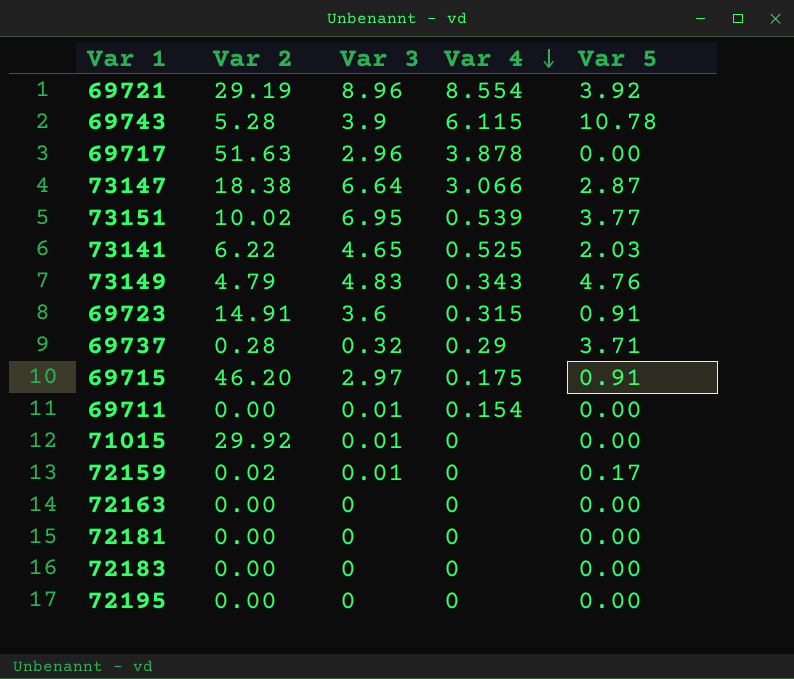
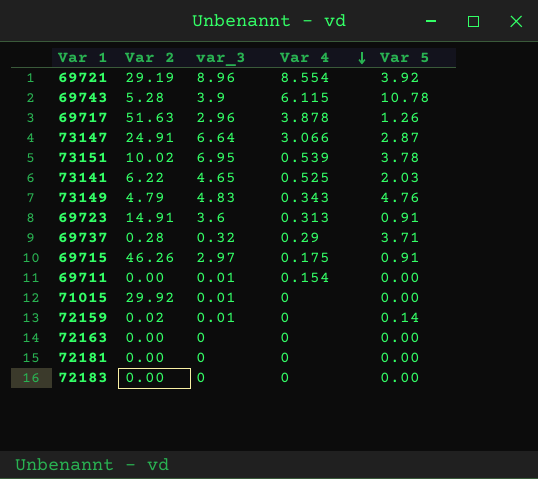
column name: Var 3 -> var_3
row 72195: 0.00 | 0 | 0 | 0.00 -> none
69717 | Var 5: 0.00 -> 1.26
73147 | Var 2: 18.38 -> 24.91
73151 | Var 5: 3.77 -> 3.78
69723 | Var 4: 0.315 -> 0.313
69715 | Var 2: 46.20 -> 46.26
72159 | Var 5: 0.17 -> 0.14

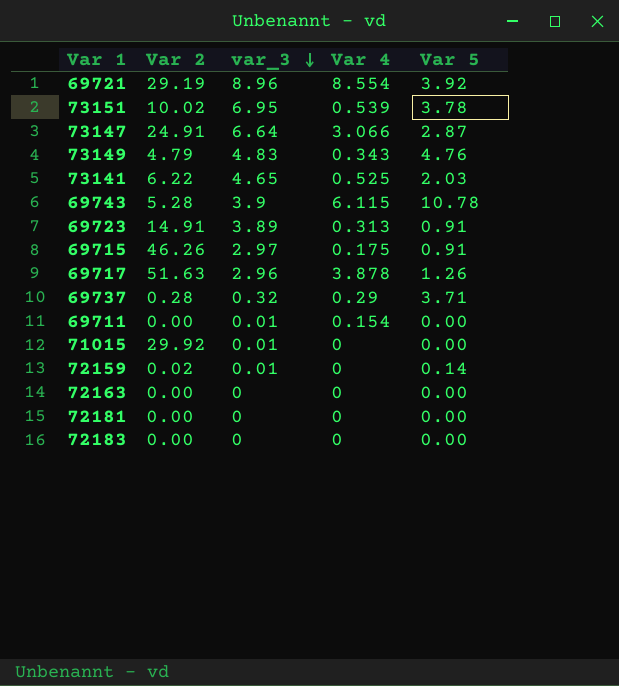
row order: Var 4 descending -> var_3 descending
69723 | var_3: 3.6 -> 3.89

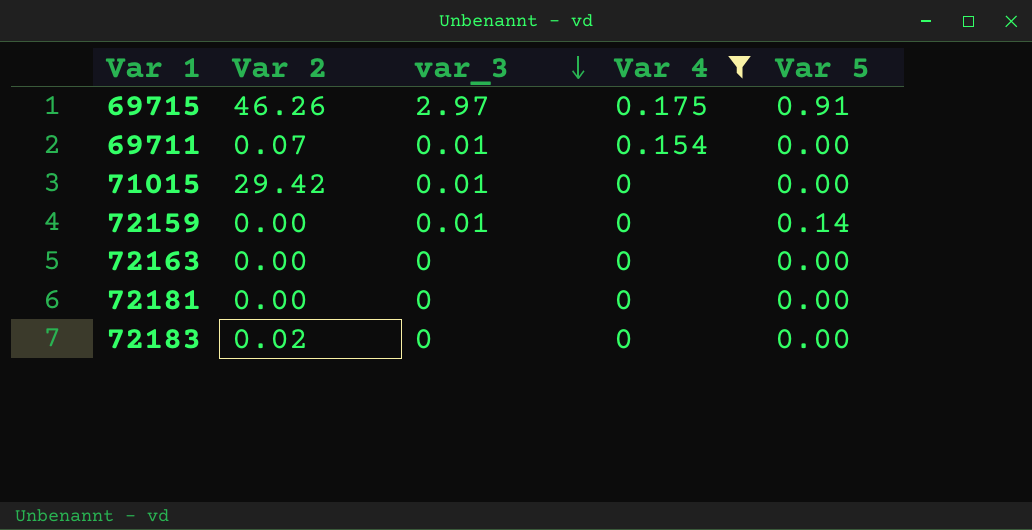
filter: none -> Var 4 <= 0.175
69711 | Var 2: 0.00 -> 0.07
71015 | Var 2: 29.92 -> 29.42
72159 | Var 2: 0.02 -> 0.00
72183 | Var 2: 0.00 -> 0.02

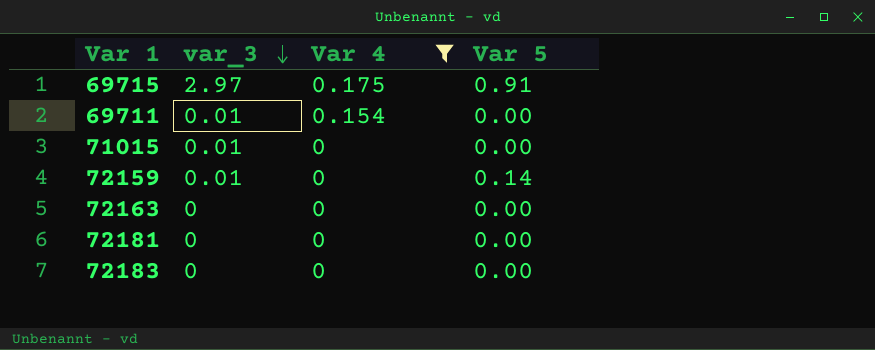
column Var 2 | position: 2 -> none

